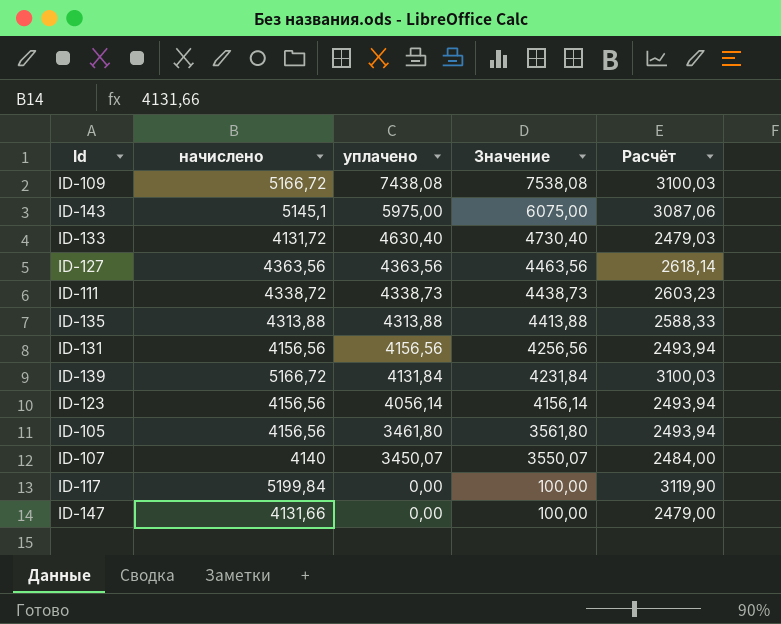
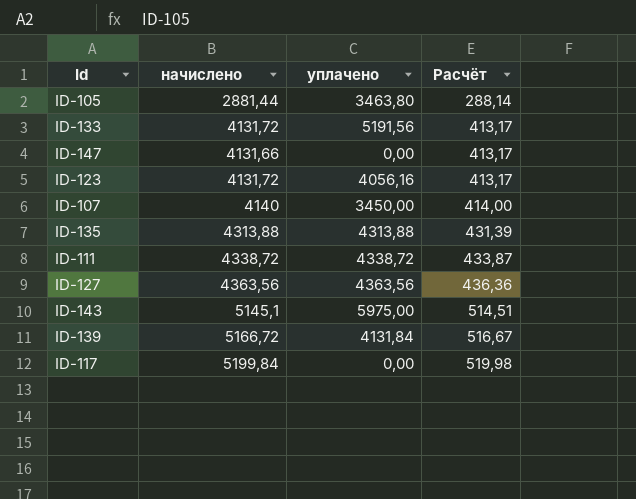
row order: уплачено descending -> Расчёт ascending
column Значение | formula: [уплачено] + 100 -> none
column Расчёт | formula: [начислено] * 0,6 -> [начислено] * 0,1
row ID-109: 5166,72 | 7438,08 | 7538,08 | 3100,03 -> none
row ID-131: 4156,56 | 4156,56 | 4256,56 | 2493,94 -> none
ID-105 | начислено: 4156,56 -> 2881,44
ID-105 | уплачено: 3461,80 -> 3463,80
ID-133 | уплачено: 4630,40 -> 5191,56
ID-123 | начислено: 4156,56 -> 4131,72
ID-123 | уплачено: 4056,14 -> 4056,16
ID-107 | уплачено: 3450,07 -> 3450,00
ID-111 | уплачено: 4338,73 -> 4338,72

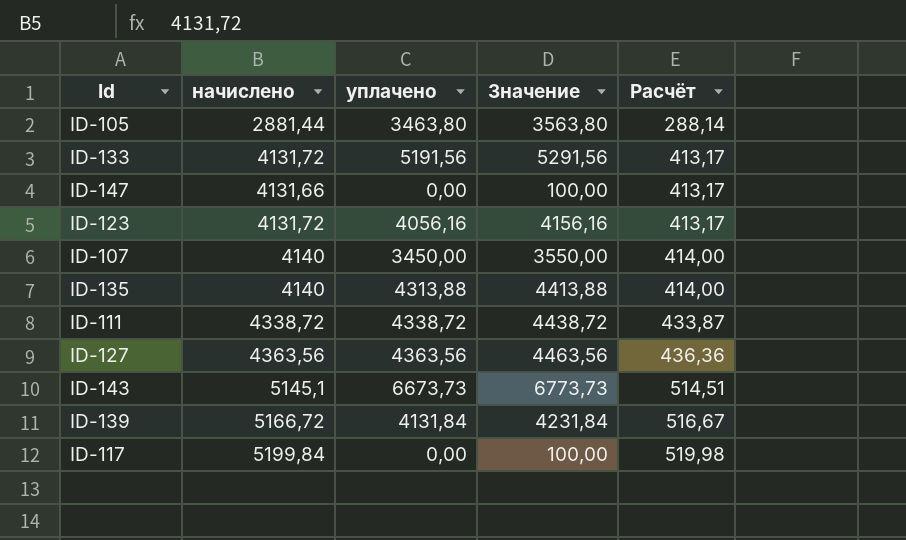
column Значение | formula: none -> [уплачено] + 100
ID-135 | начислено: 4313,88 -> 4140
ID-135 | Расчёт: 431,39 -> 414,00
ID-143 | уплачено: 5975,00 -> 6673,73

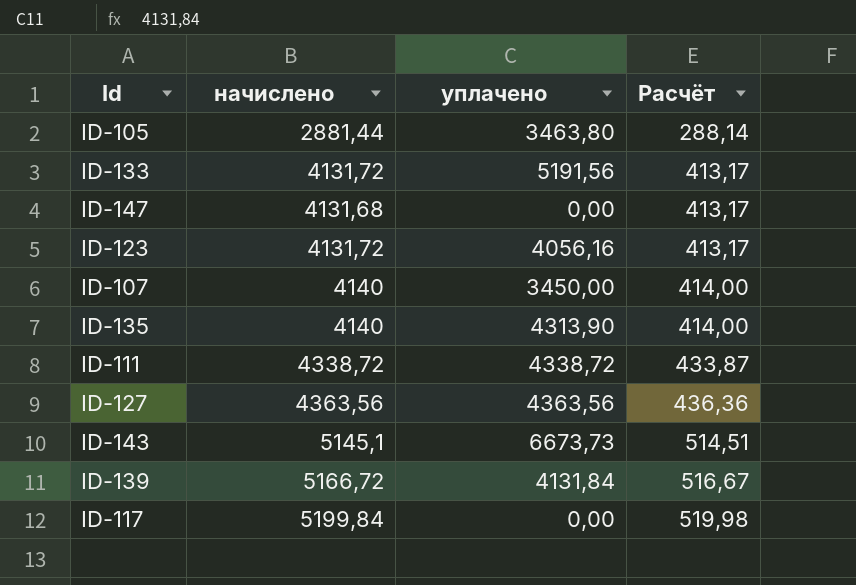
column Значение | formula: [уплачено] + 100 -> none
ID-147 | начислено: 4131,66 -> 4131,68
ID-135 | уплачено: 4313,88 -> 4313,90

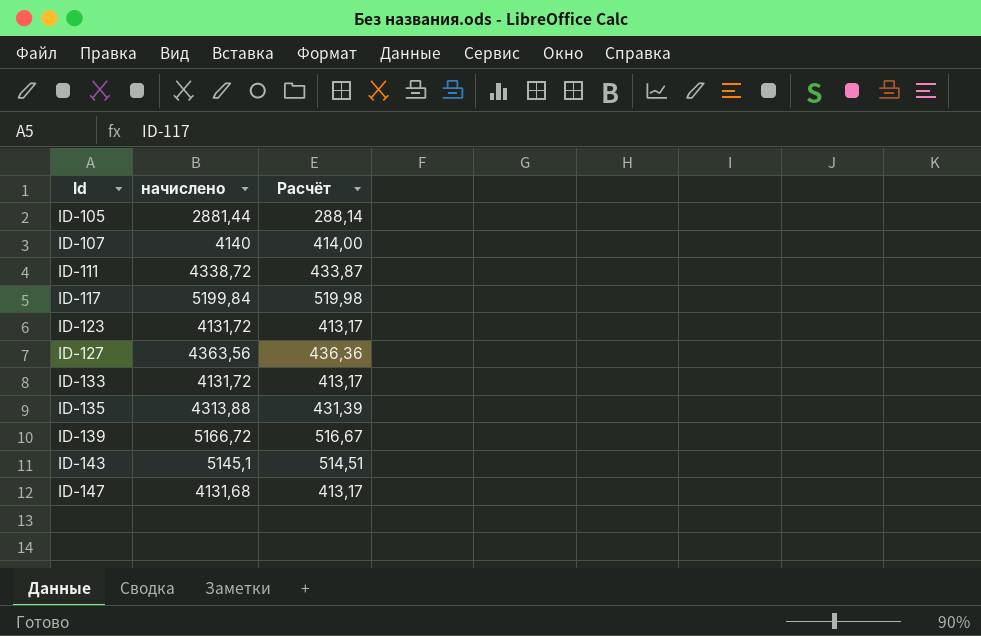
row order: Расчёт ascending -> Id ascending
column уплачено | position: 3 -> none
ID-135 | начислено: 4140 -> 4313,88
ID-135 | Расчёт: 414,00 -> 431,39

